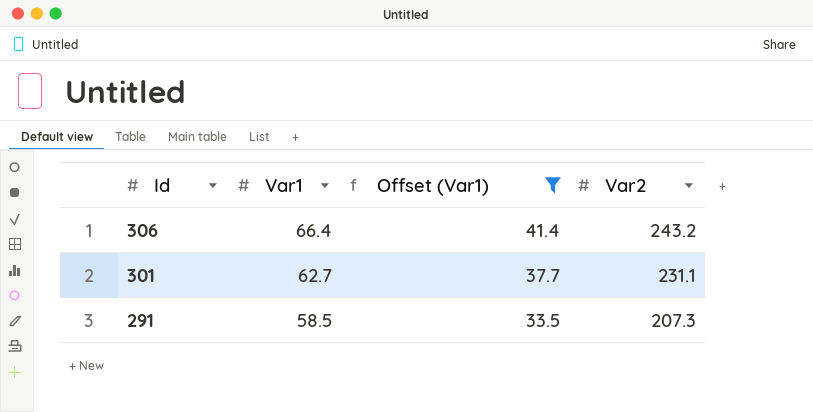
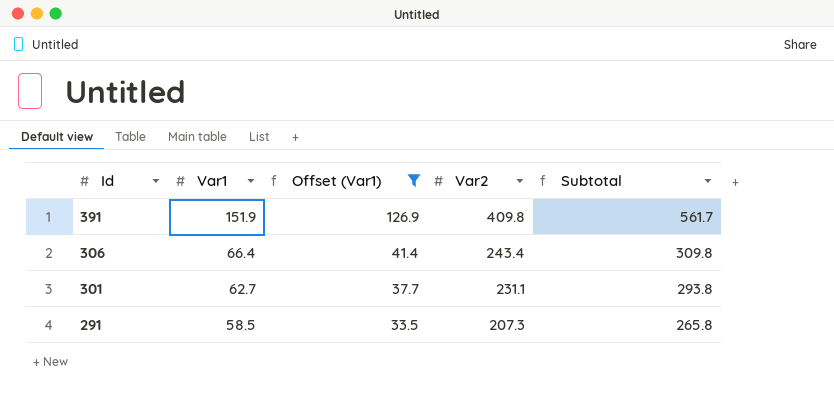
column Subtotal | formula: none -> [Var1] + [Var2]
row 391: none -> 151.9 | 126.9 | 409.8 | 561.7
306 | Var2: 243.2 -> 243.4

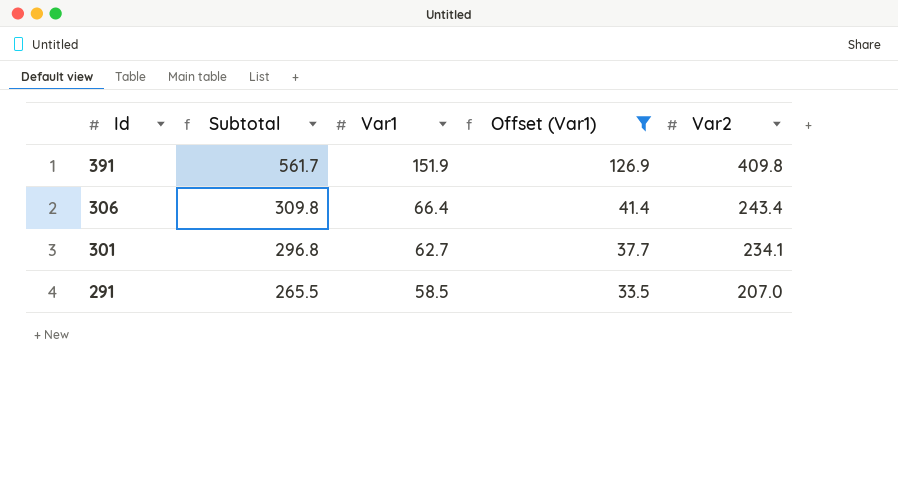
column Subtotal | position: 5 -> 2
301 | Subtotal: 293.8 -> 296.8
301 | Var2: 231.1 -> 234.1
291 | Subtotal: 265.8 -> 265.5
291 | Var2: 207.3 -> 207.0

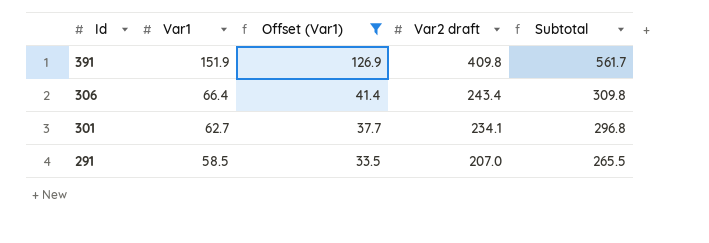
column name: Var2 -> Var2 draft
column Subtotal | position: 2 -> 5

